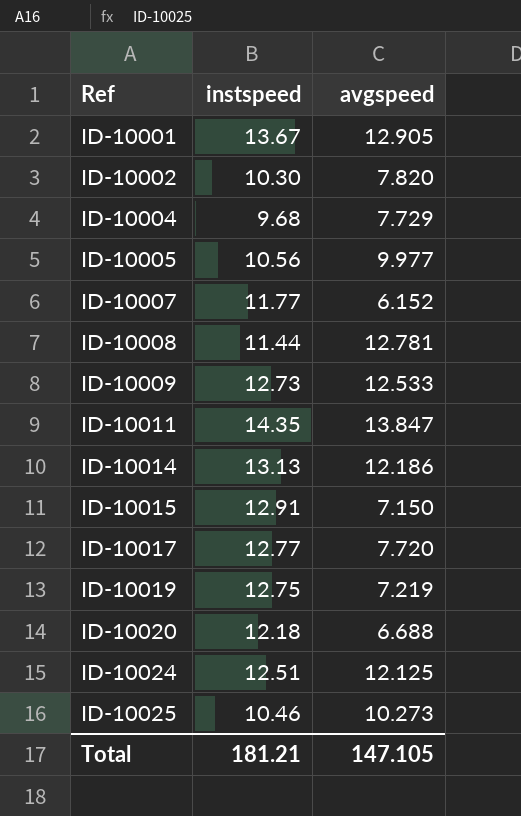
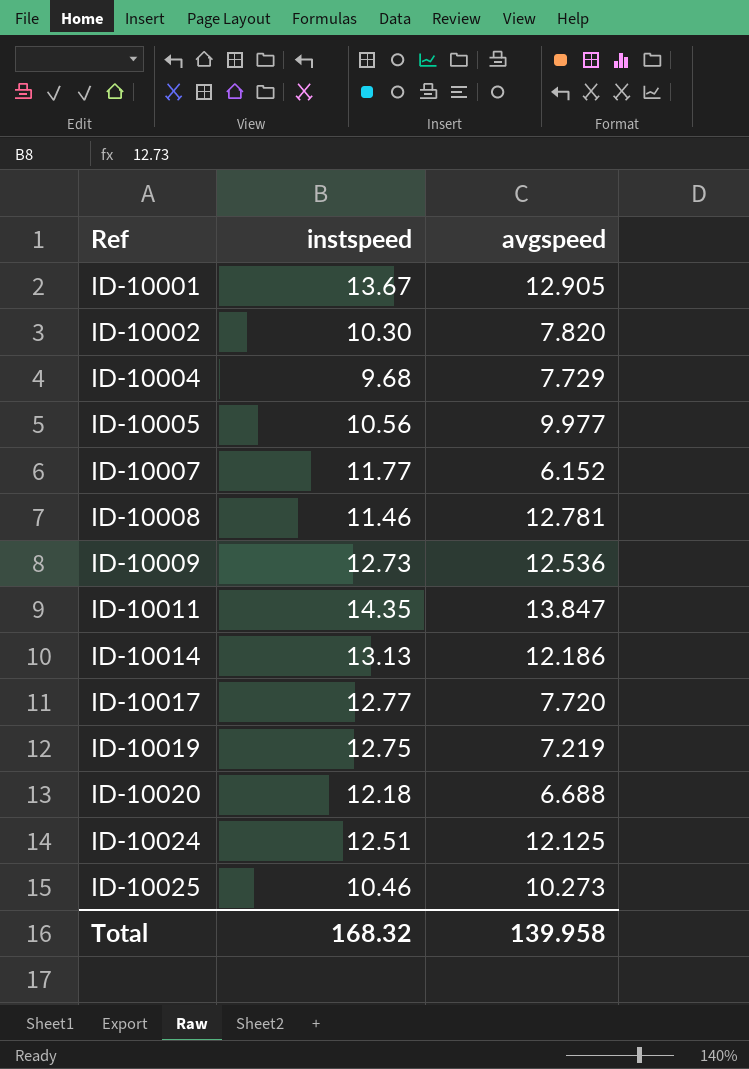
row ID-10015: 12.91 | 7.150 -> none
ID-10008 | instspeed: 11.44 -> 11.46
ID-10009 | avgspeed: 12.533 -> 12.536
Total | instspeed: 181.21 -> 168.32
Total | avgspeed: 147.105 -> 139.958

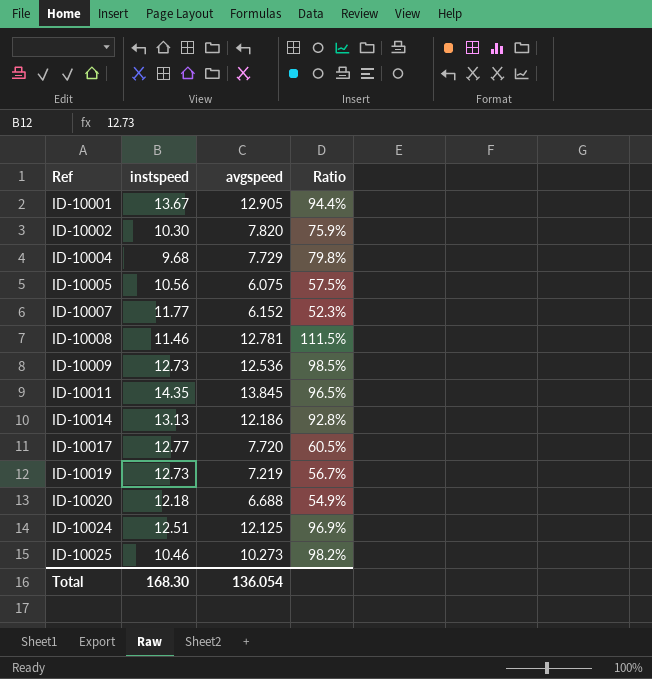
column Ratio | formula: none -> [avgspeed] / [instspeed]
ID-10005 | avgspeed: 9.977 -> 6.075
ID-10011 | avgspeed: 13.847 -> 13.845
ID-10019 | instspeed: 12.75 -> 12.73
Total | instspeed: 168.32 -> 168.30
Total | avgspeed: 139.958 -> 136.054

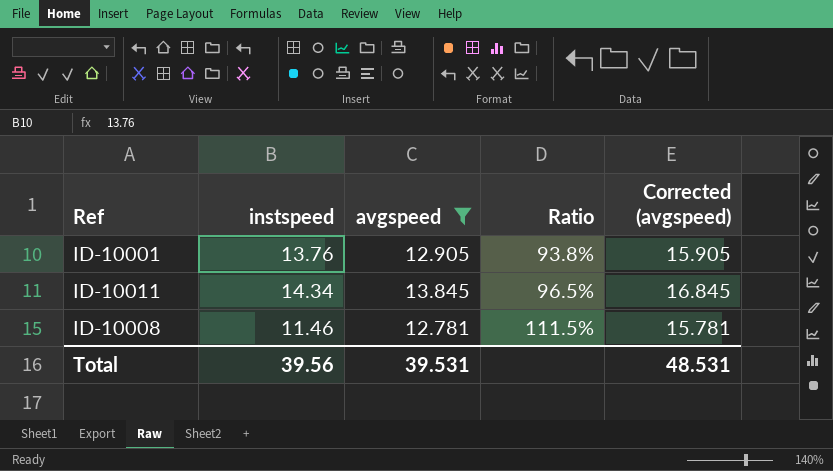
filter: none -> avgspeed >= 12.781
row order: Ref ascending -> Ratio ascending
column Corrected (avgspeed) | formula: none -> [avgspeed] + 3
ID-10001 | instspeed: 13.67 -> 13.76
ID-10001 | Ratio: 94.4% -> 93.8%
ID-10011 | instspeed: 14.35 -> 14.34
Total | instspeed: 168.30 -> 39.56
Total | avgspeed: 136.054 -> 39.531

